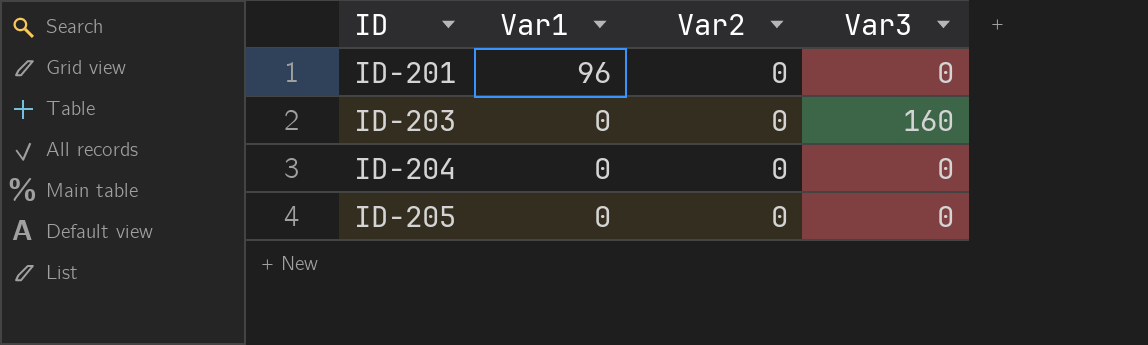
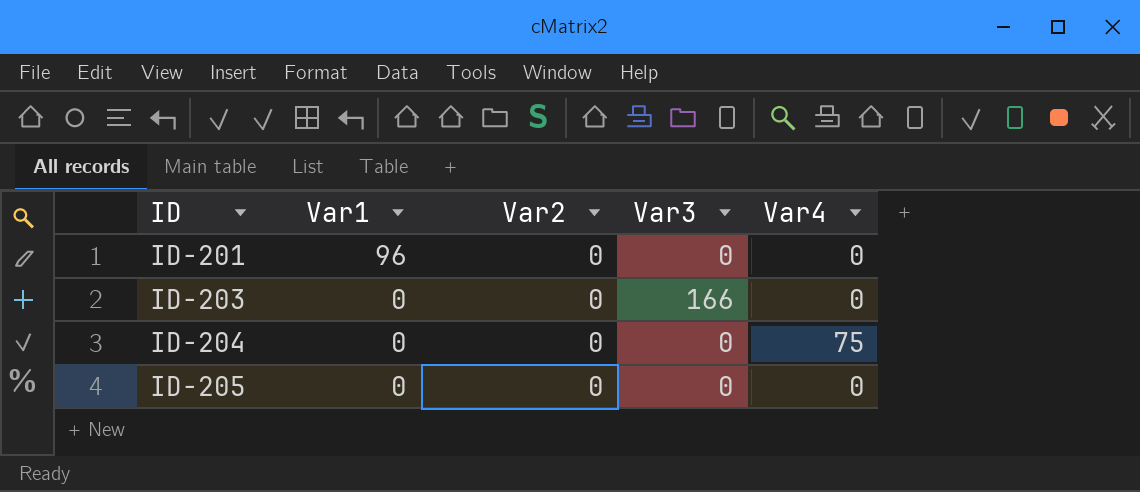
column Var4 | position: none -> 5
ID-203 | Var3: 160 -> 166

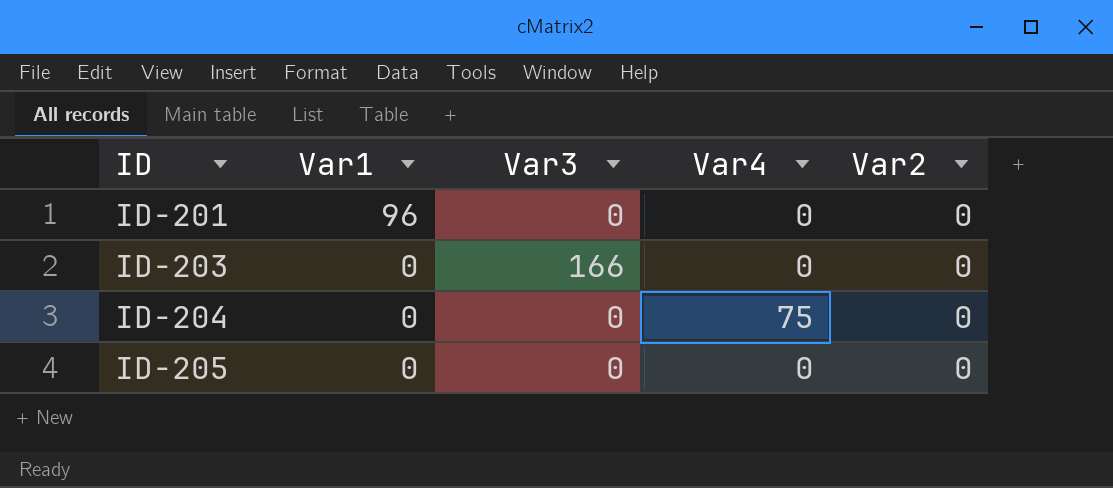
column Var2 | position: 3 -> 5

